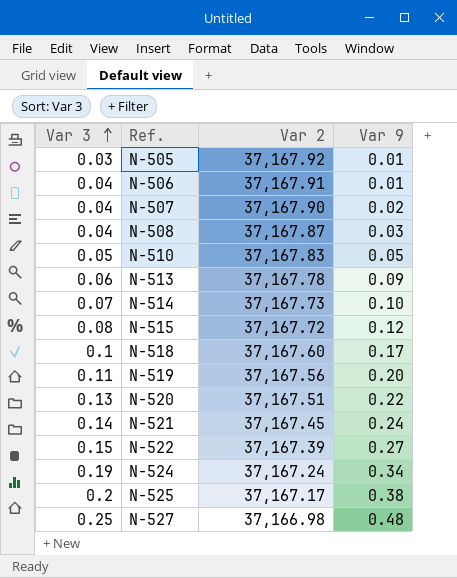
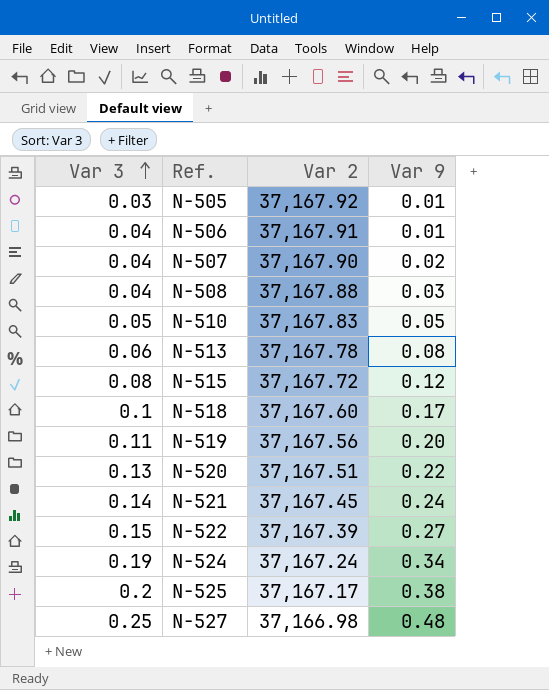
row N-514: 0.07 | 37,167.73 | 0.10 -> none
N-508 | Var 2: 37,167.87 -> 37,167.88
N-513 | Var 9: 0.09 -> 0.08

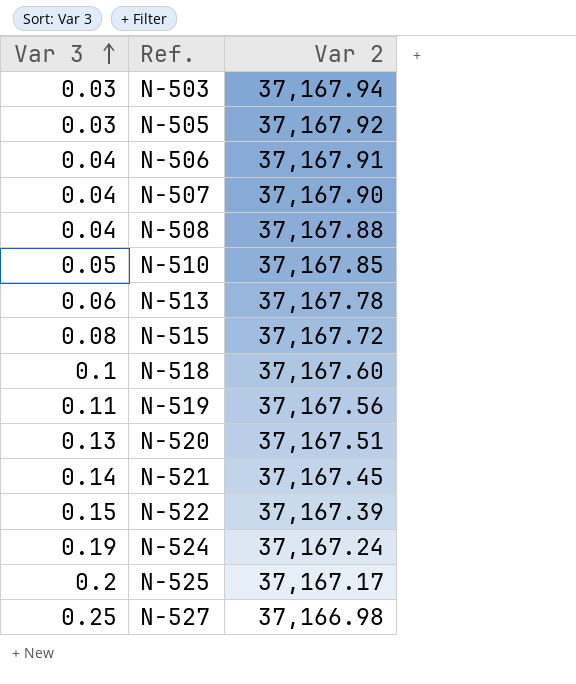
column Var 9 | position: 4 -> none
row N-503: none -> 0.03 | 37,167.94
N-510 | Var 2: 37,167.83 -> 37,167.85

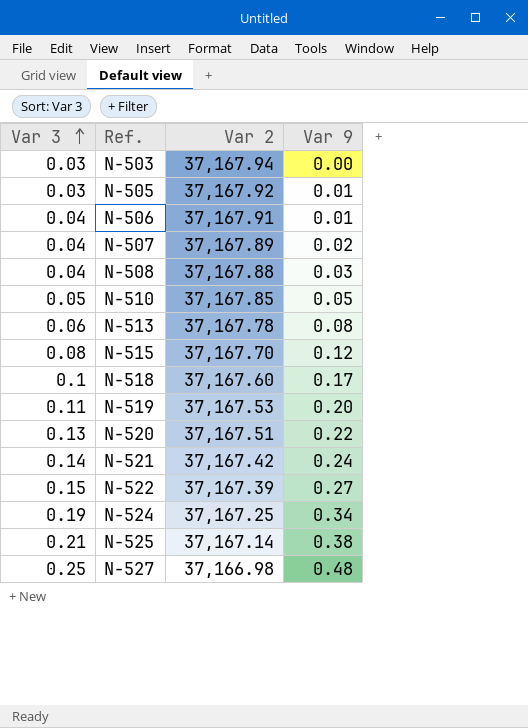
column Var 9 | position: none -> 4
N-507 | Var 2: 37,167.90 -> 37,167.89
N-515 | Var 2: 37,167.72 -> 37,167.70
N-519 | Var 2: 37,167.56 -> 37,167.53
N-521 | Var 2: 37,167.45 -> 37,167.42
N-524 | Var 2: 37,167.24 -> 37,167.25
N-525 | Var 3: 0.2 -> 0.21
N-525 | Var 2: 37,167.17 -> 37,167.14

